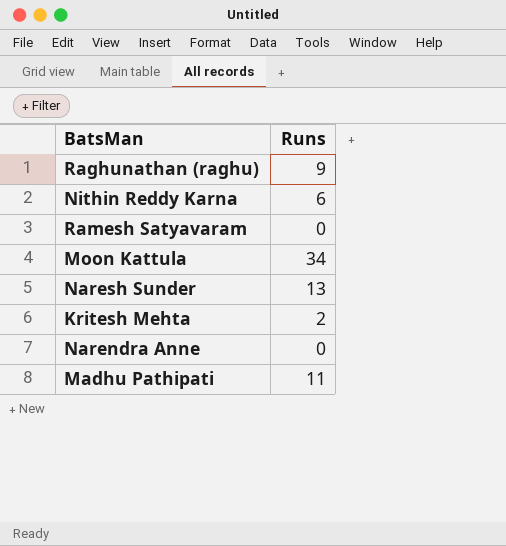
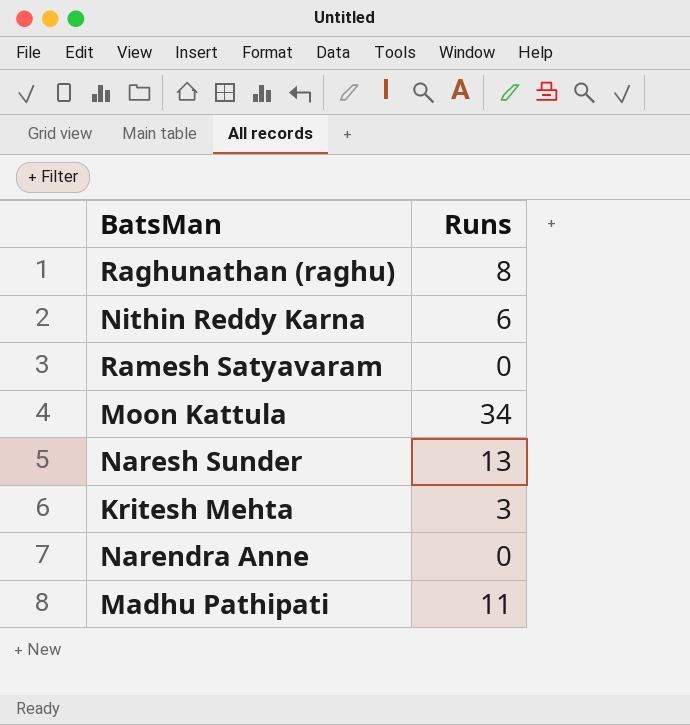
Raghunathan (raghu) | Runs: 9 -> 8
Kritesh Mehta | Runs: 2 -> 3

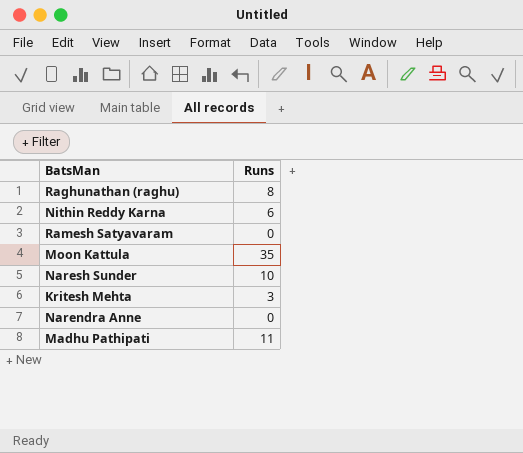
Moon Kattula | Runs: 34 -> 35
Naresh Sunder | Runs: 13 -> 10

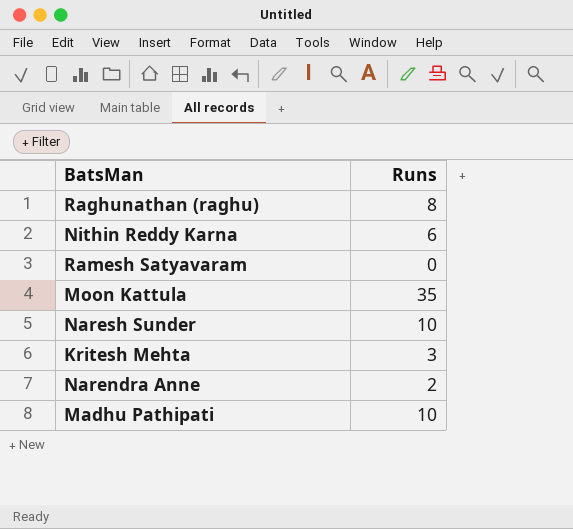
Narendra Anne | Runs: 0 -> 2
Madhu Pathipati | Runs: 11 -> 10

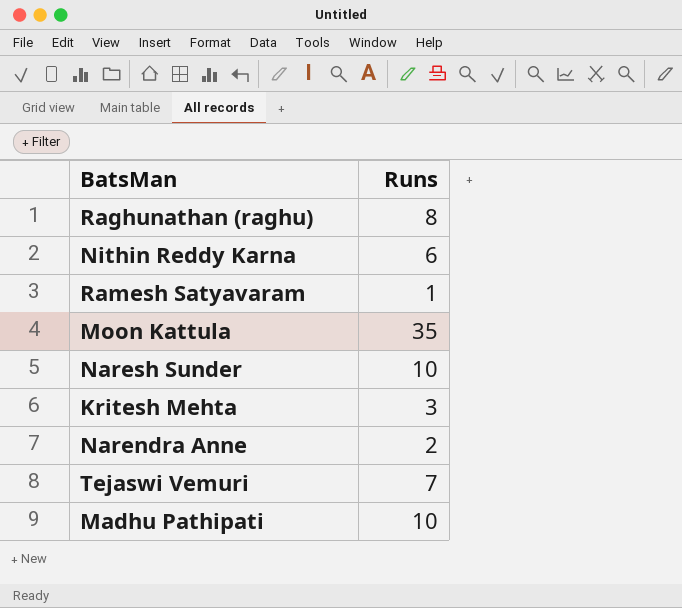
Ramesh Satyavaram | Runs: 0 -> 1
row Tejaswi Vemuri: none -> 7

